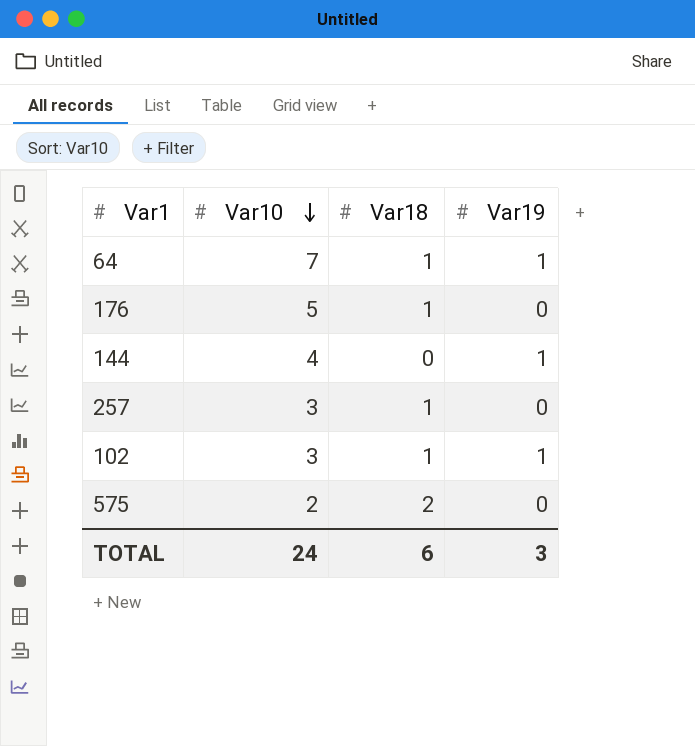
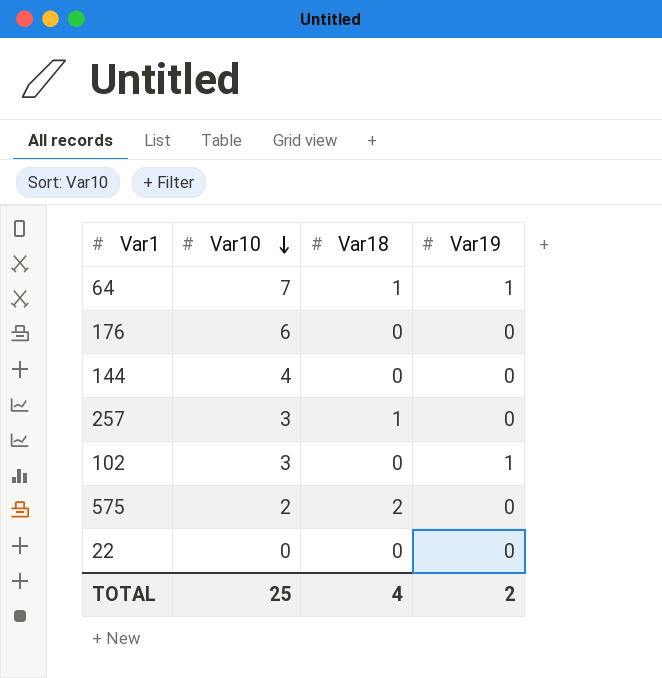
176 | Var10: 5 -> 6
176 | Var18: 1 -> 0
144 | Var19: 1 -> 0
102 | Var18: 1 -> 0
row 22: none -> 0 | 0 | 0
TOTAL | Var10: 24 -> 25
TOTAL | Var18: 6 -> 4
TOTAL | Var19: 3 -> 2

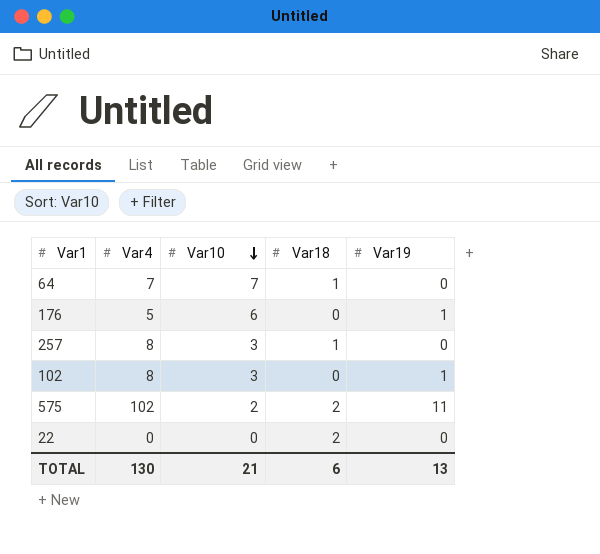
column Var4 | position: none -> 2
row 144: 4 | 0 | 0 -> none
64 | Var19: 1 -> 0
176 | Var19: 0 -> 1
575 | Var19: 0 -> 11
22 | Var18: 0 -> 2
TOTAL | Var10: 25 -> 21
TOTAL | Var18: 4 -> 6
TOTAL | Var19: 2 -> 13

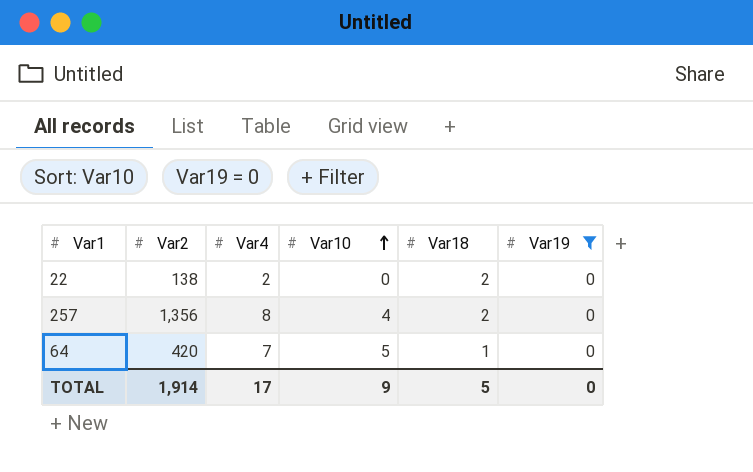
filter: none -> Var19 = 0
row order: Var10 descending -> Var10 ascending
column Var2 | position: none -> 2
22 | Var4: 0 -> 2
257 | Var10: 3 -> 4
257 | Var18: 1 -> 2
64 | Var10: 7 -> 5
TOTAL | Var4: 130 -> 17
TOTAL | Var10: 21 -> 9
TOTAL | Var18: 6 -> 5
TOTAL | Var19: 13 -> 0

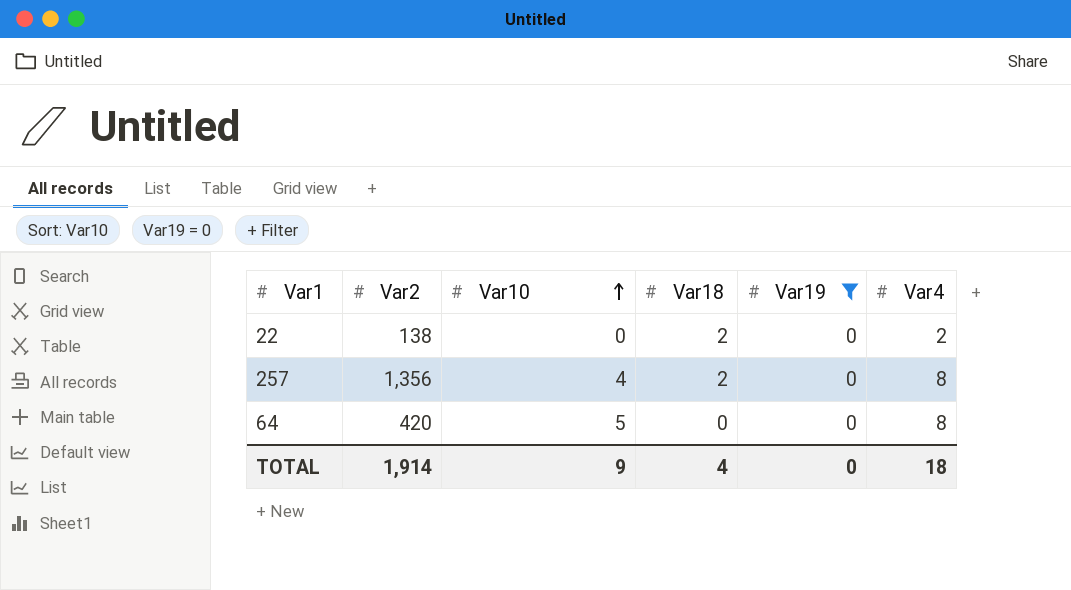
column Var4 | position: 3 -> 6
64 | Var18: 1 -> 0
64 | Var4: 7 -> 8
TOTAL | Var18: 5 -> 4
TOTAL | Var4: 17 -> 18

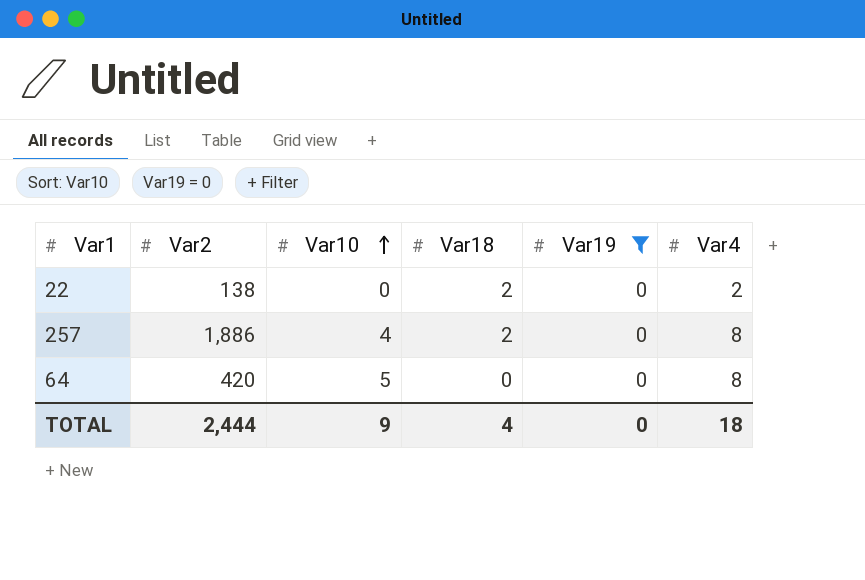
257 | Var2: 1,356 -> 1,886
TOTAL | Var2: 1,914 -> 2,444

